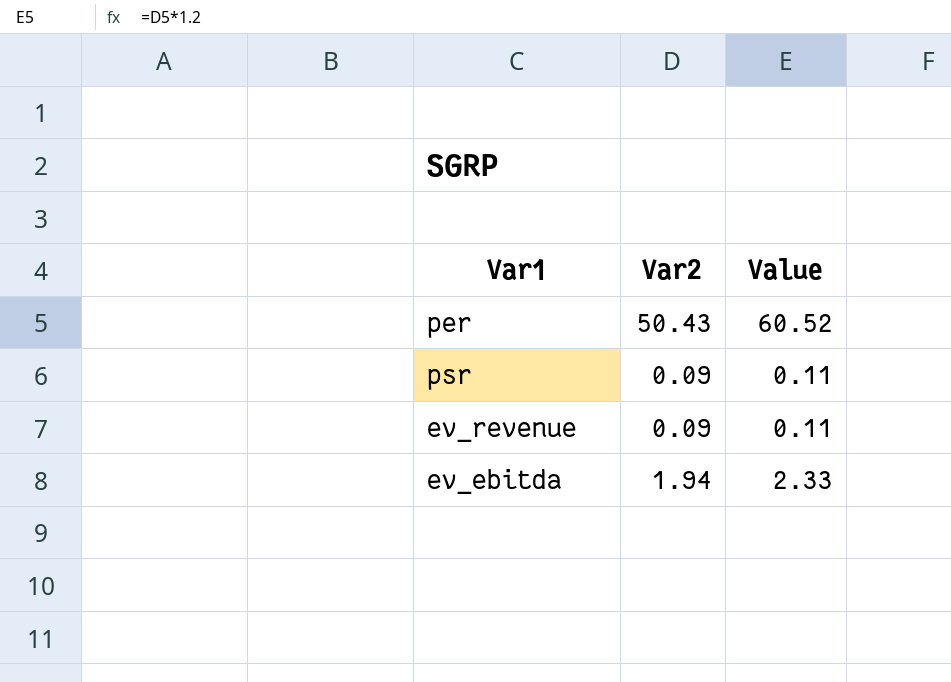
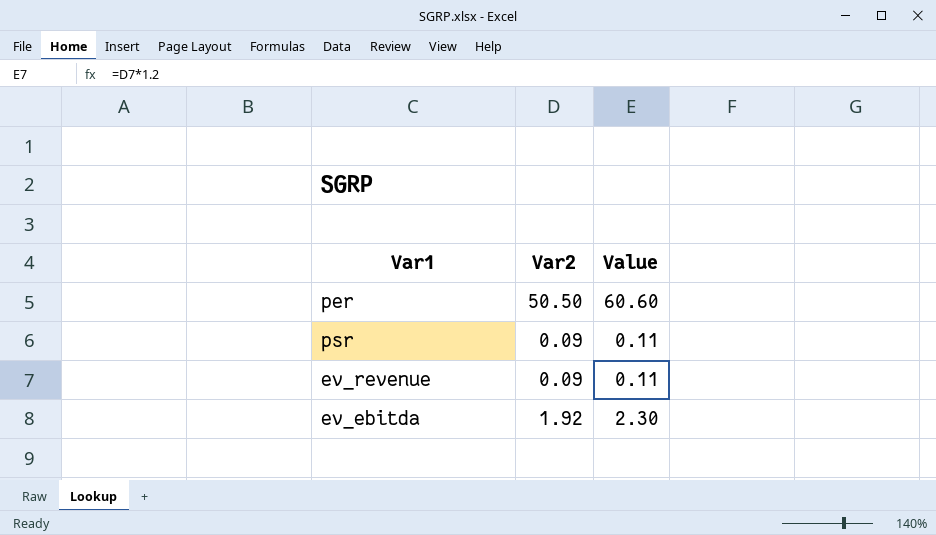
per | Var2: 50.43 -> 50.50
per | Value: 60.52 -> 60.60
ev_ebitda | Var2: 1.94 -> 1.92
ev_ebitda | Value: 2.33 -> 2.30

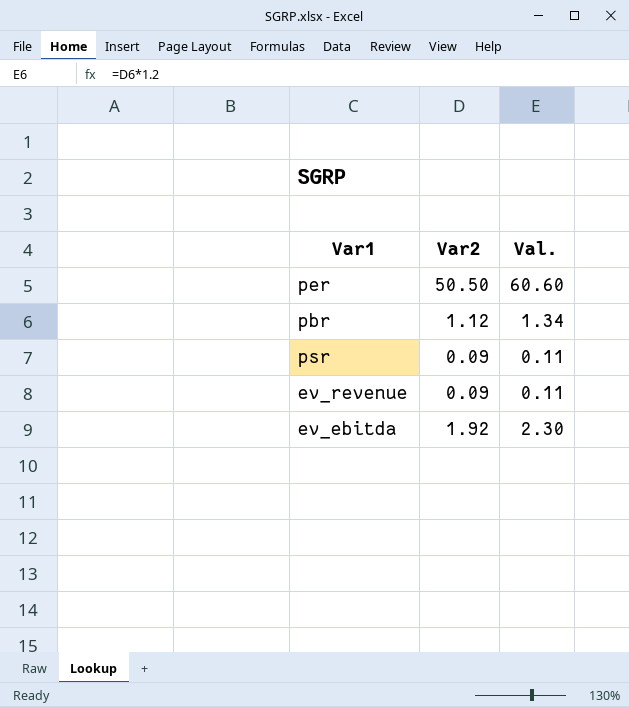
column name: Value -> Val.
row pbr: none -> 1.12 | 1.34

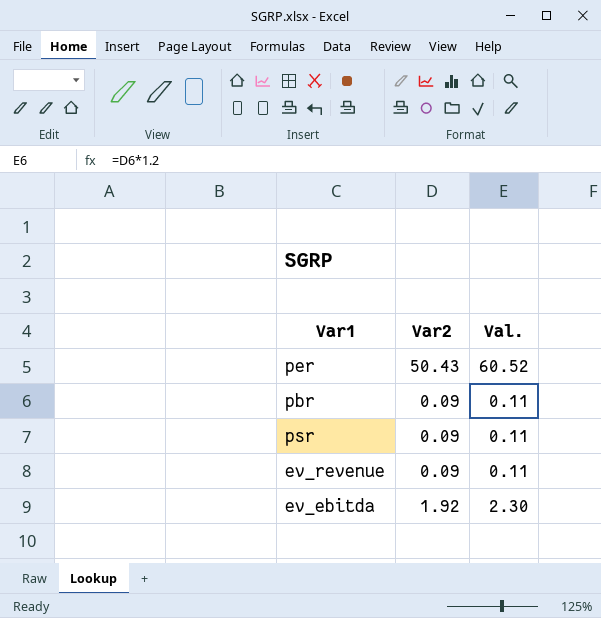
per | Var2: 50.50 -> 50.43
per | Val.: 60.60 -> 60.52
pbr | Var2: 1.12 -> 0.09
pbr | Val.: 1.34 -> 0.11

